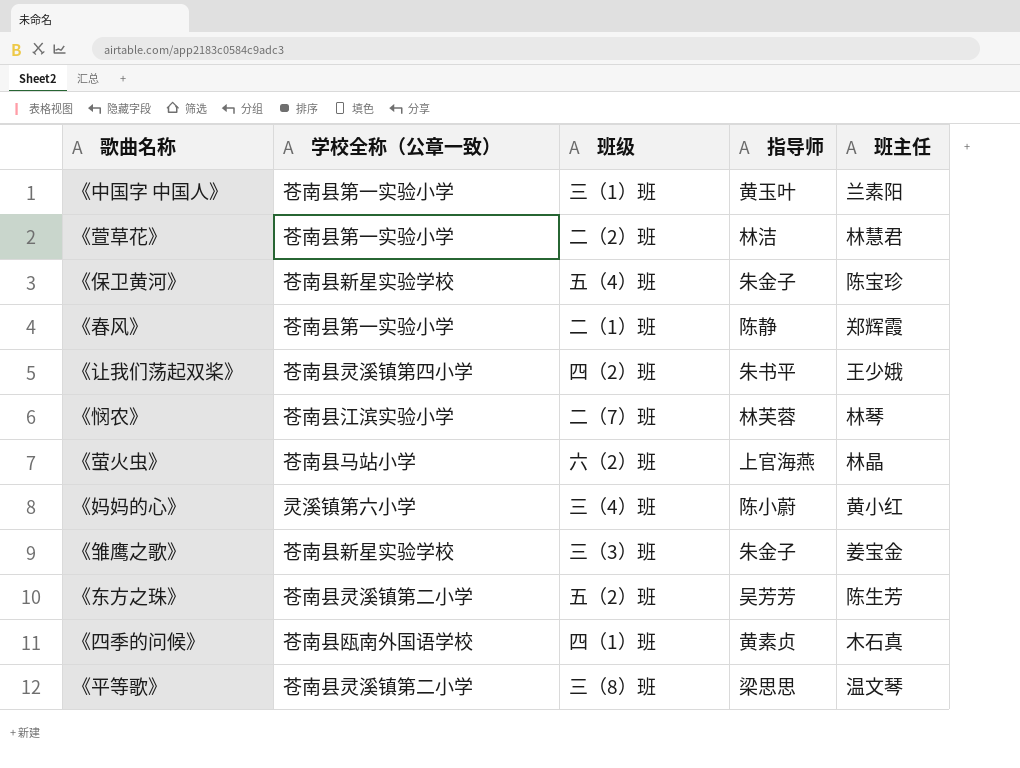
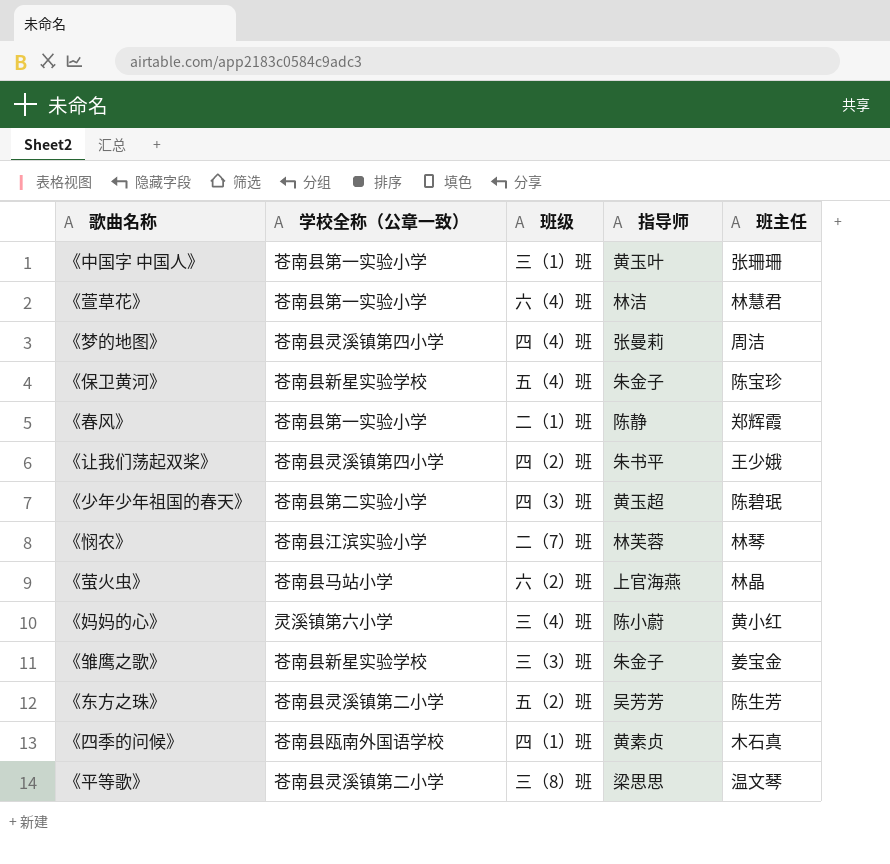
《中国字 中国人》 | 班主任: 兰素阳 -> 张珊珊
《萱草花》 | 班级: 二（2）班 -> 六（4）班
row 《梦的地图》: none -> 苍南县灵溪镇第四小学 | 四（4）班 | 张曼莉 | 周洁
row 《少年少年祖国的春天》: none -> 苍南县第二实验小学 | 四（3）班 | 黄玉超 | 陈碧珉

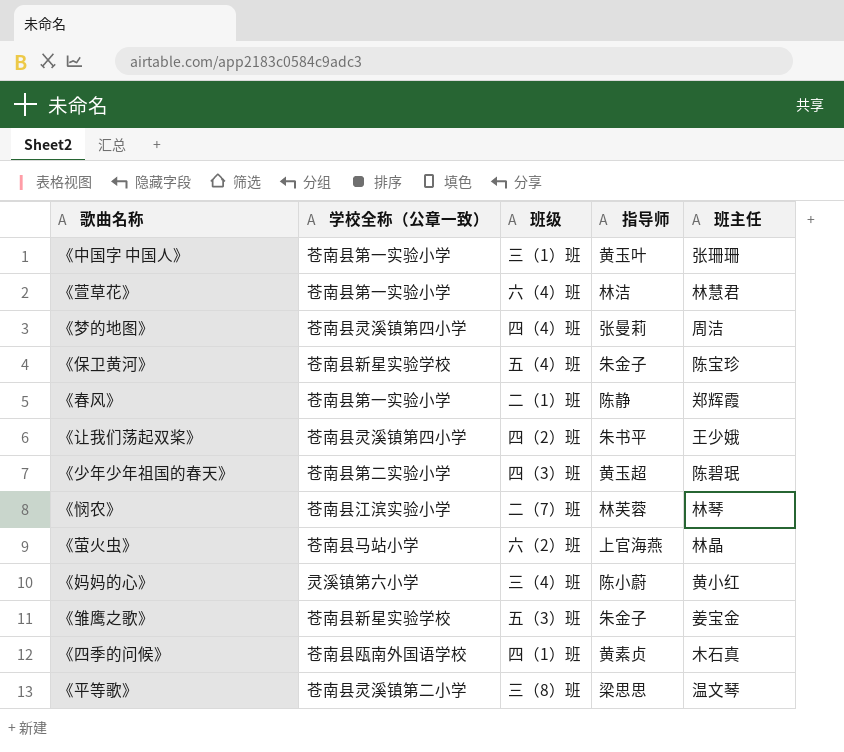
row 《东方之珠》: 苍南县灵溪镇第二小学 | 五（2）班 | 吴芳芳 | 陈生芳 -> none
《雏鹰之歌》 | 班级: 三（3）班 -> 五（3）班

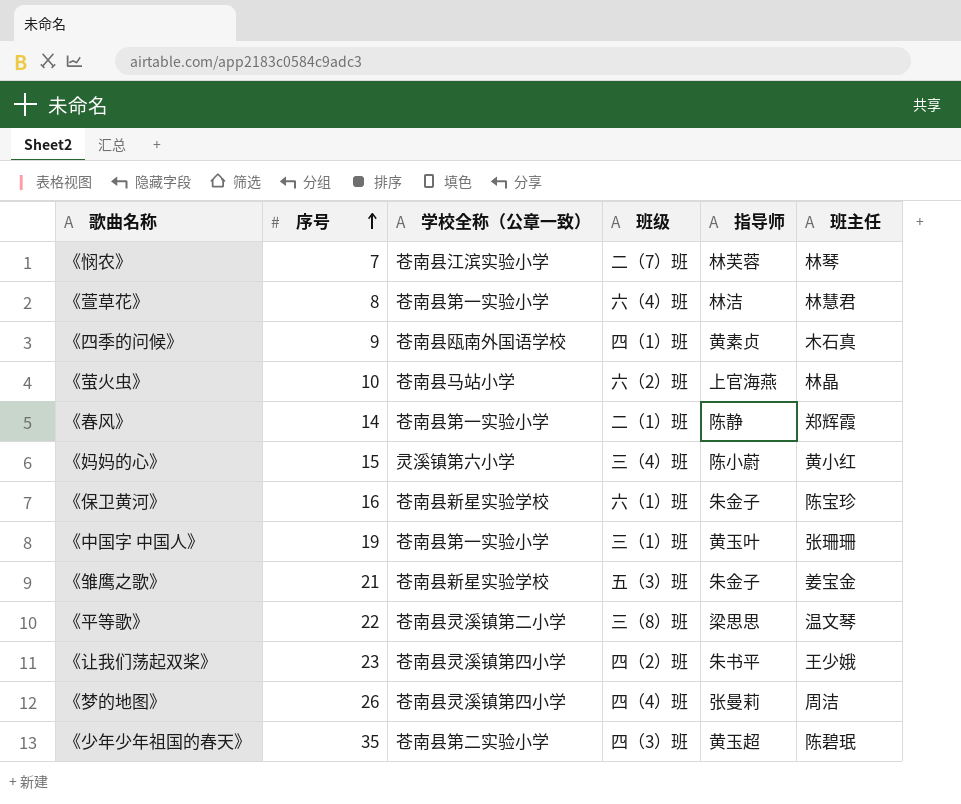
row order: none -> 序号 ascending
column 序号 | position: none -> 2
《保卫黄河》 | 班级: 五（4）班 -> 六（1）班

